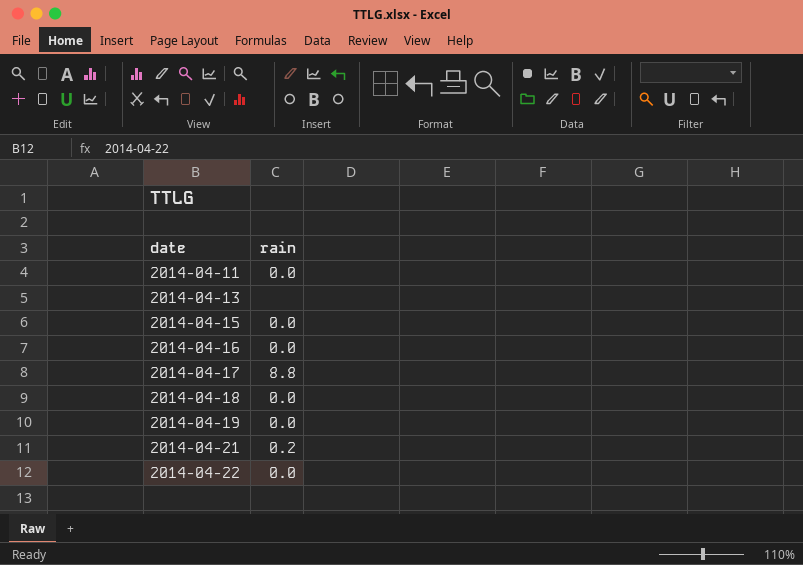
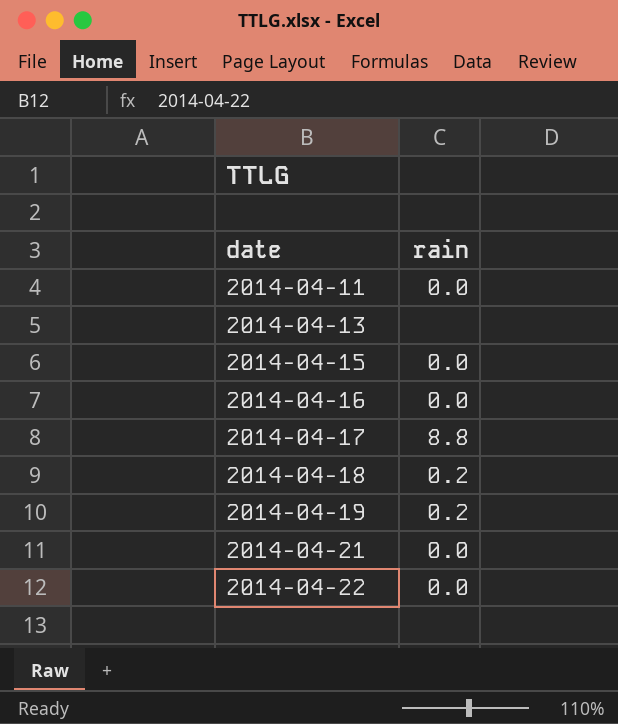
2014-04-18 | rain: 0.0 -> 0.2
2014-04-19 | rain: 0.0 -> 0.2
2014-04-21 | rain: 0.2 -> 0.0

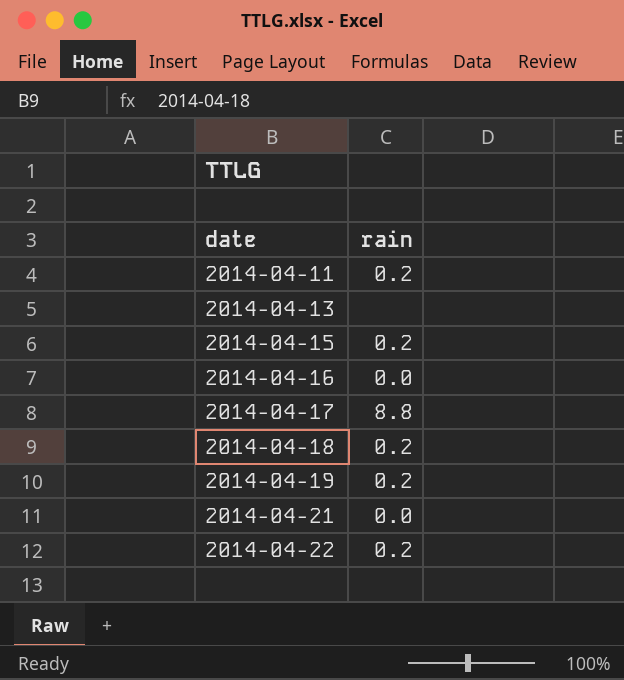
2014-04-11 | rain: 0.0 -> 0.2
2014-04-15 | rain: 0.0 -> 0.2
2014-04-22 | rain: 0.0 -> 0.2

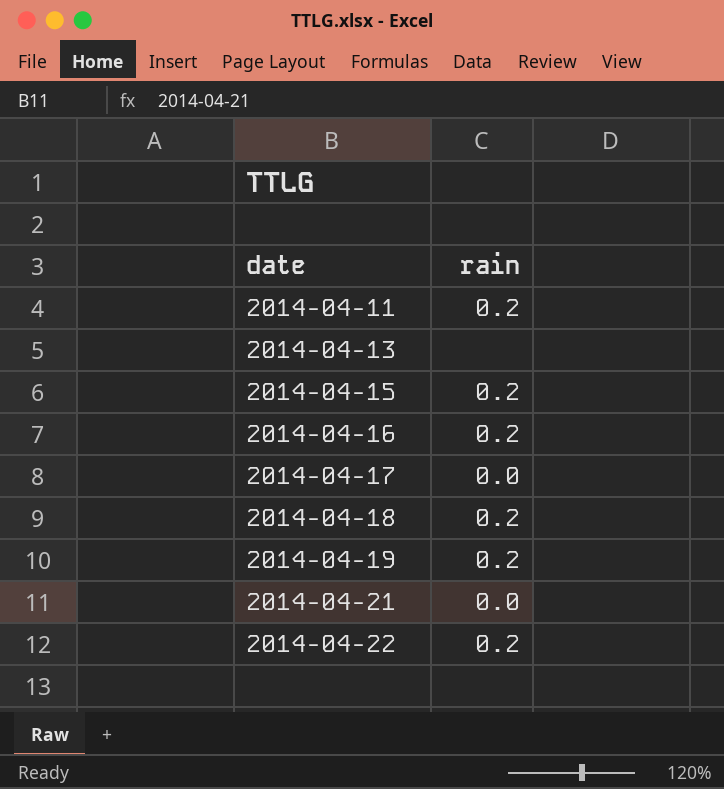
2014-04-16 | rain: 0.0 -> 0.2
2014-04-17 | rain: 8.8 -> 0.0

